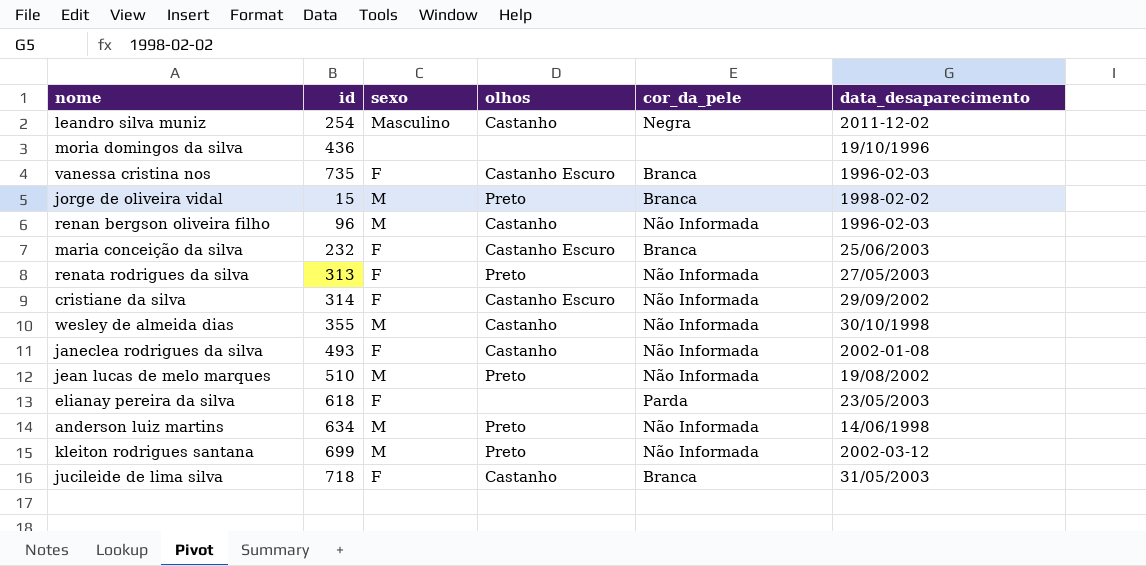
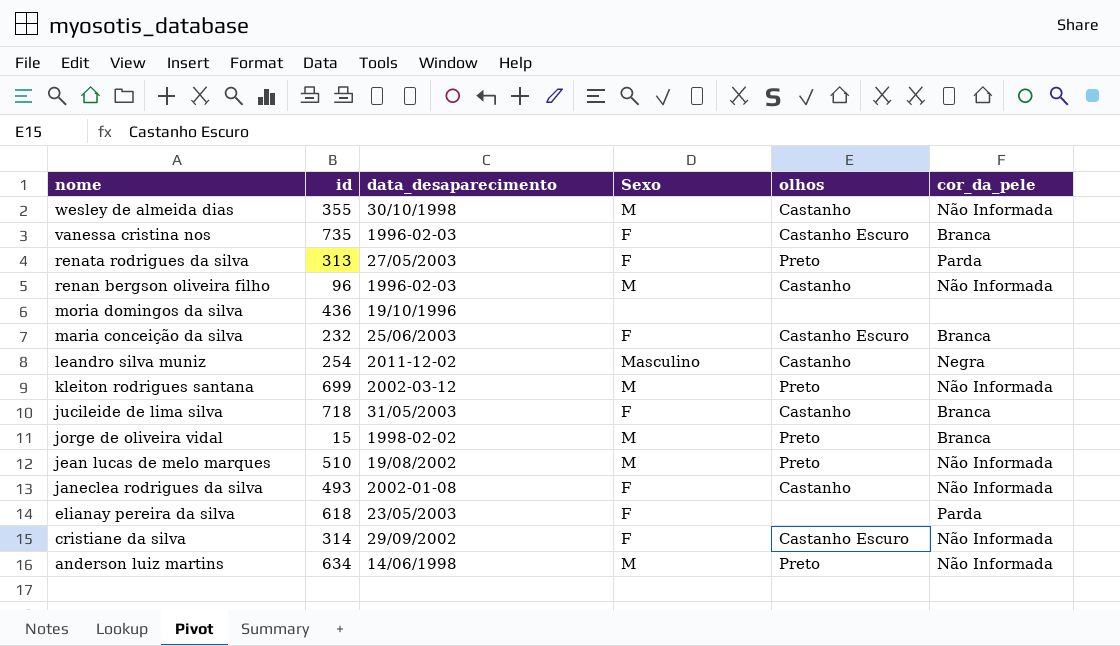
row order: none -> nome descending
column data_desaparecimento | position: 6 -> 3
column name: sexo -> Sexo
renata rodrigues da silva | cor_da_pele: Não Informada -> Parda

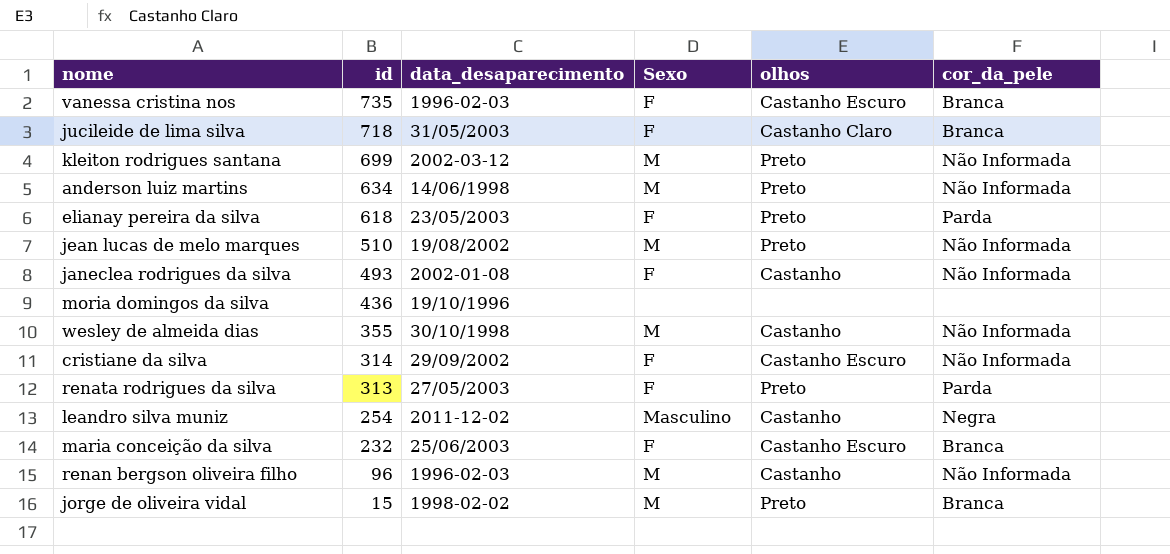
row order: nome descending -> id descending
jucileide de lima silva | olhos: Castanho -> Castanho Claro
elianay pereira da silva | olhos: none -> Preto

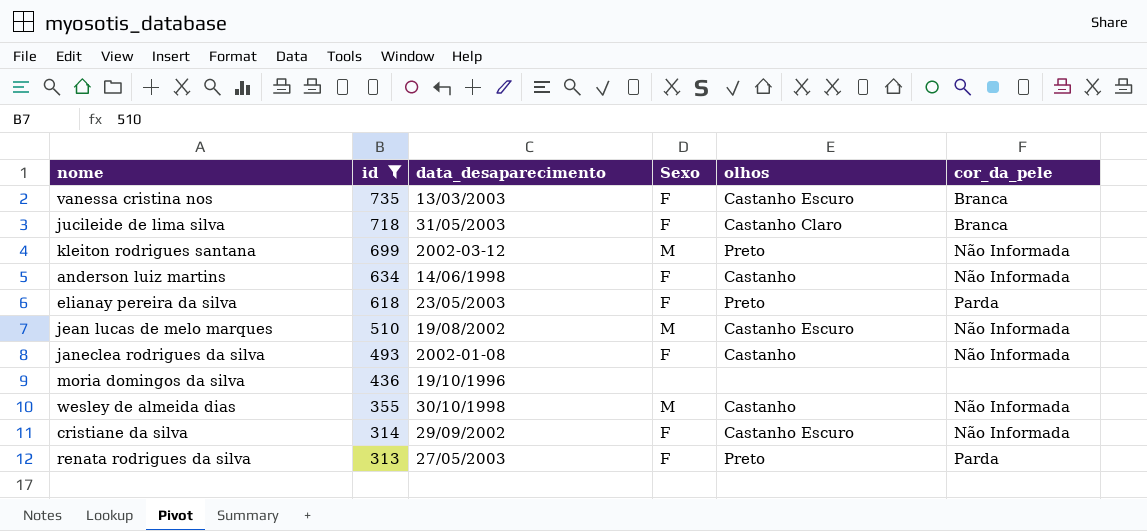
filter: none -> id >= 313
vanessa cristina nos | data_desaparecimento: 1996-02-03 -> 13/03/2003
anderson luiz martins | Sexo: M -> F
anderson luiz martins | olhos: Preto -> Castanho
jean lucas de melo marques | olhos: Preto -> Castanho Escuro

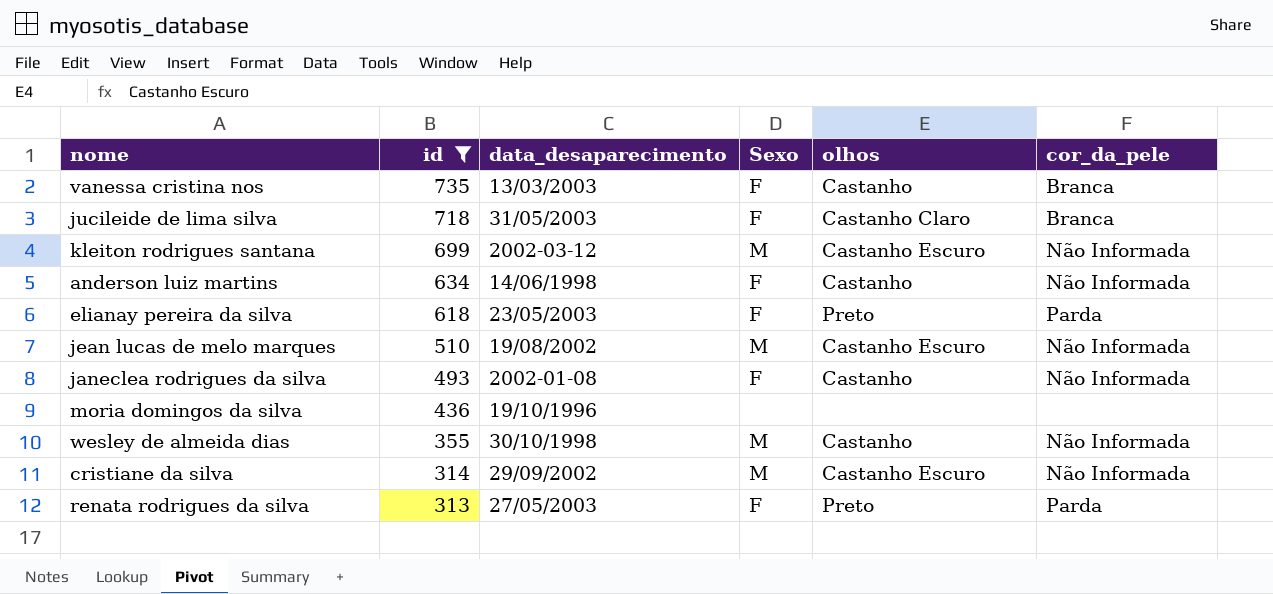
vanessa cristina nos | olhos: Castanho Escuro -> Castanho
kleiton rodrigues santana | olhos: Preto -> Castanho Escuro
cristiane da silva | Sexo: F -> M

